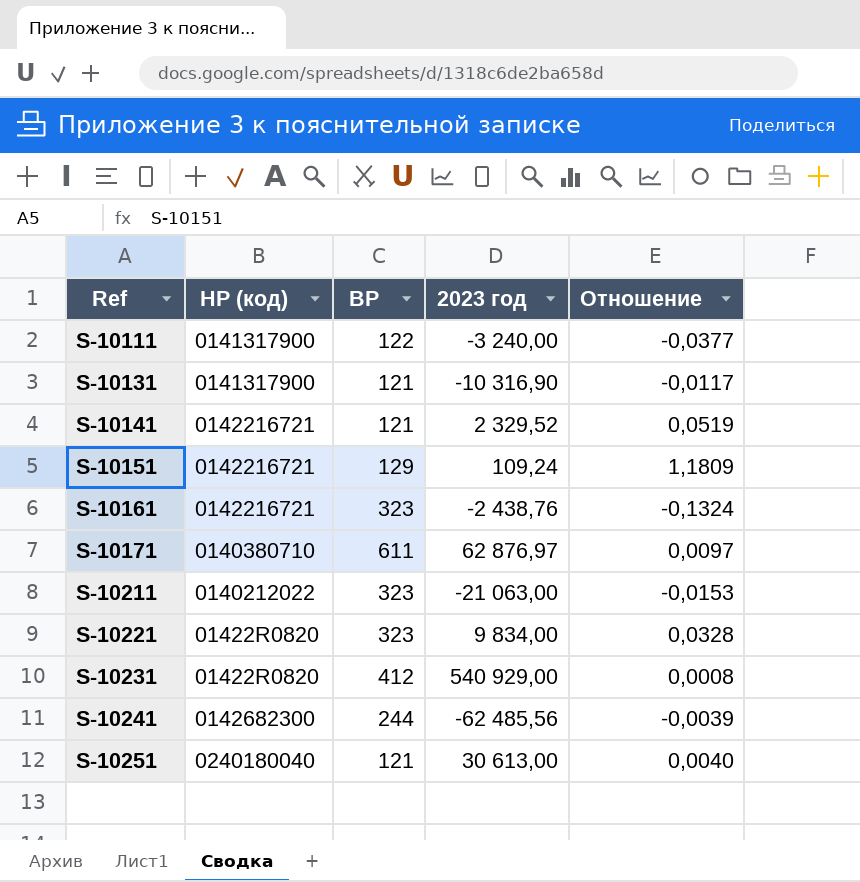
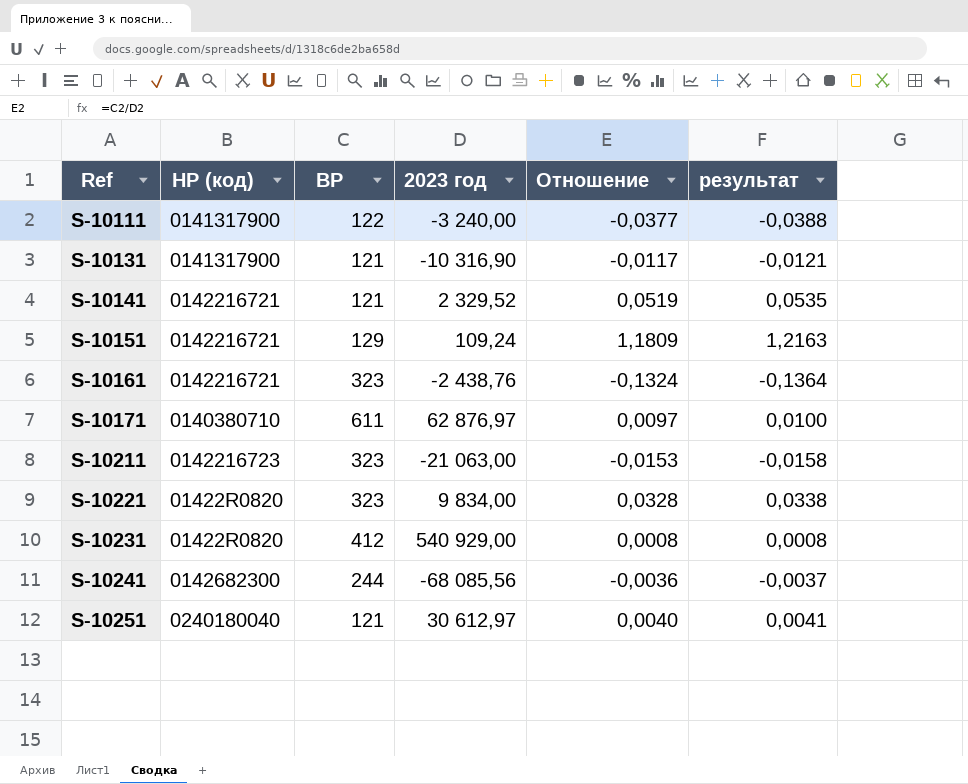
column результат | formula: none -> [Отношение] * 1,03
S-10211 | НР (код): 0140212022 -> 0142216723
S-10241 | 2023 год: -62 485,56 -> -68 085,56
S-10241 | Отношение: -0,0039 -> -0,0036
S-10251 | 2023 год: 30 613,00 -> 30 612,97

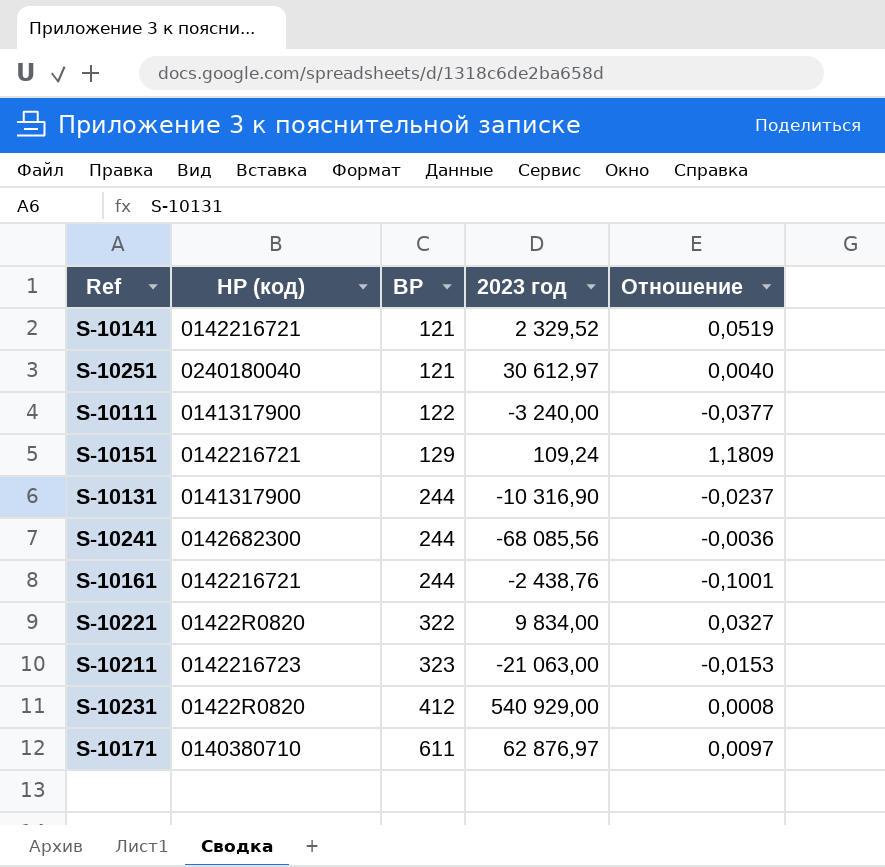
row order: Ref ascending -> ВР ascending
column результат | formula: [Отношение] * 1,03 -> none
S-10131 | ВР: 121 -> 244
S-10131 | Отношение: -0,0117 -> -0,0237
S-10161 | ВР: 323 -> 244
S-10161 | Отношение: -0,1324 -> -0,1001
S-10221 | ВР: 323 -> 322
S-10221 | Отношение: 0,0328 -> 0,0327

